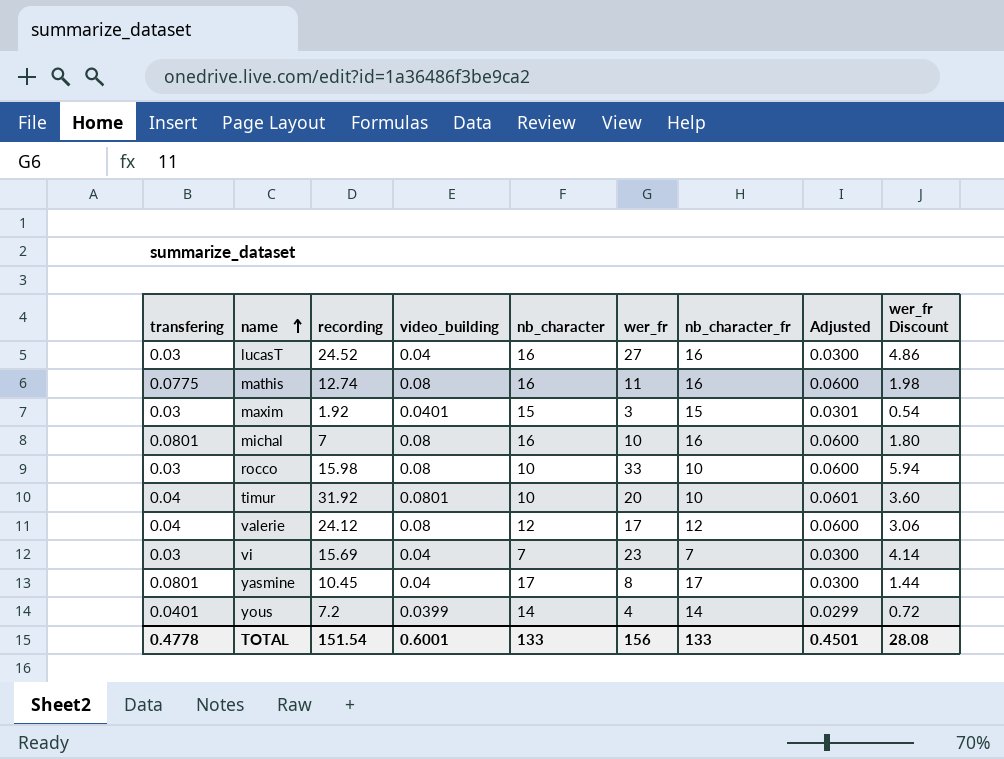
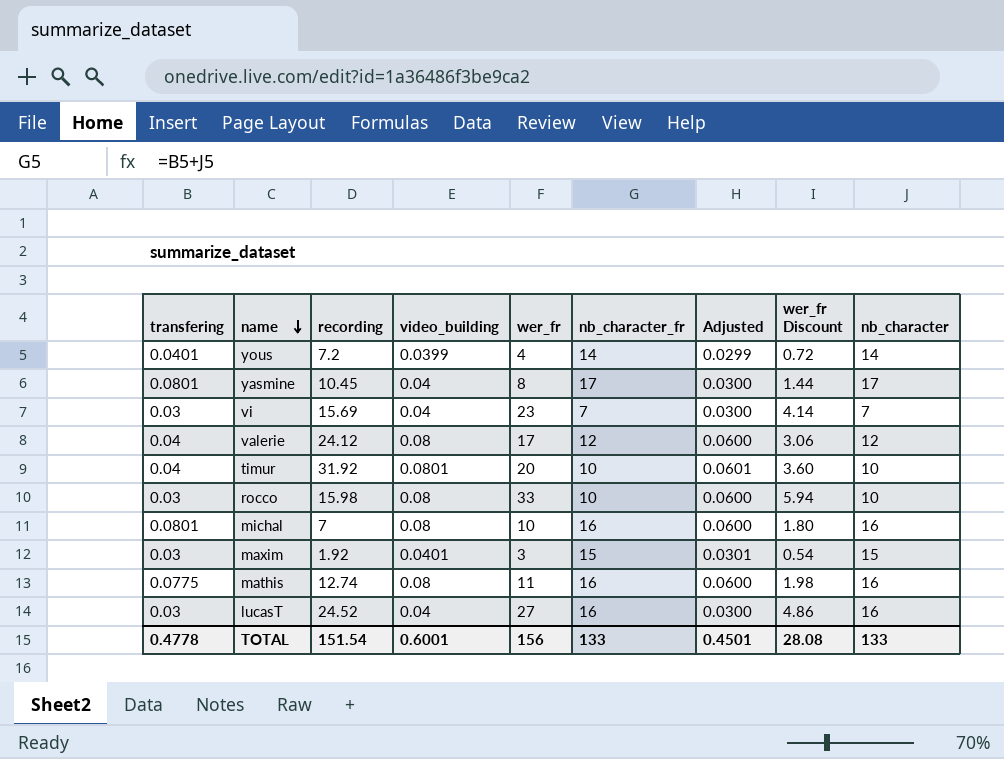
row order: name ascending -> name descending
column nb_character | position: 5 -> 9

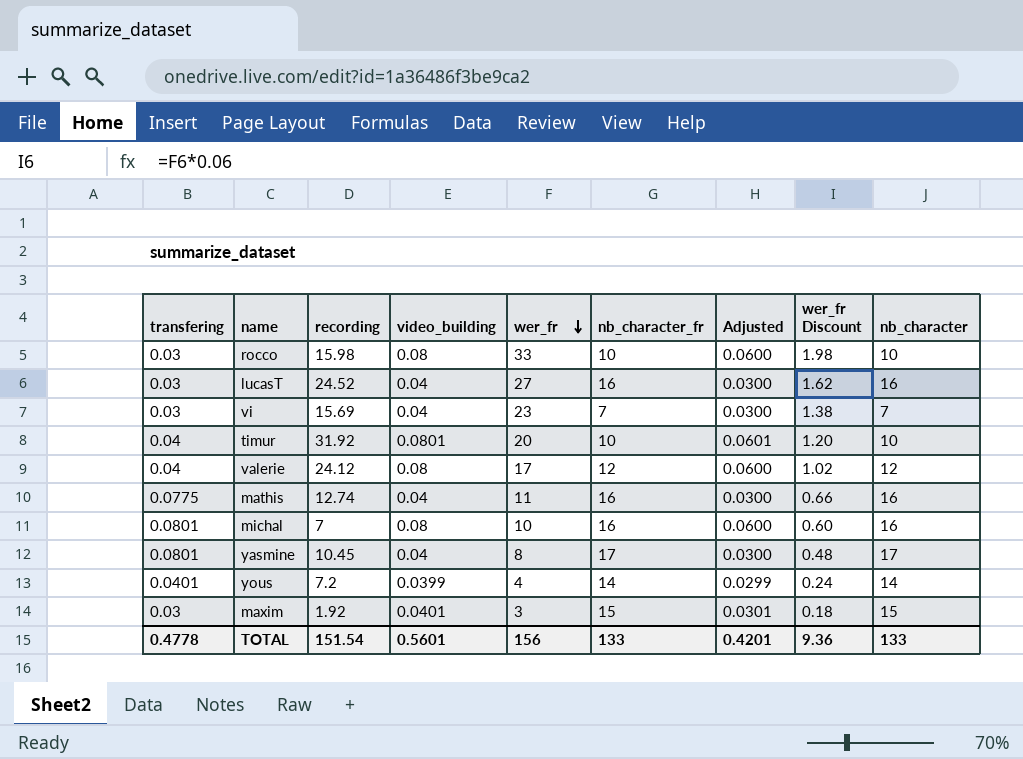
row order: name descending -> wer_fr descending
column wer_fr Discount | formula: [wer_fr] * 0.18 -> [wer_fr] * 0.06
mathis | video_building: 0.08 -> 0.04
mathis | Adjusted: 0.0600 -> 0.0300
TOTAL | video_building: 0.6001 -> 0.5601
TOTAL | Adjusted: 0.4501 -> 0.4201
TOTAL | wer_fr Discount: 28.08 -> 9.36

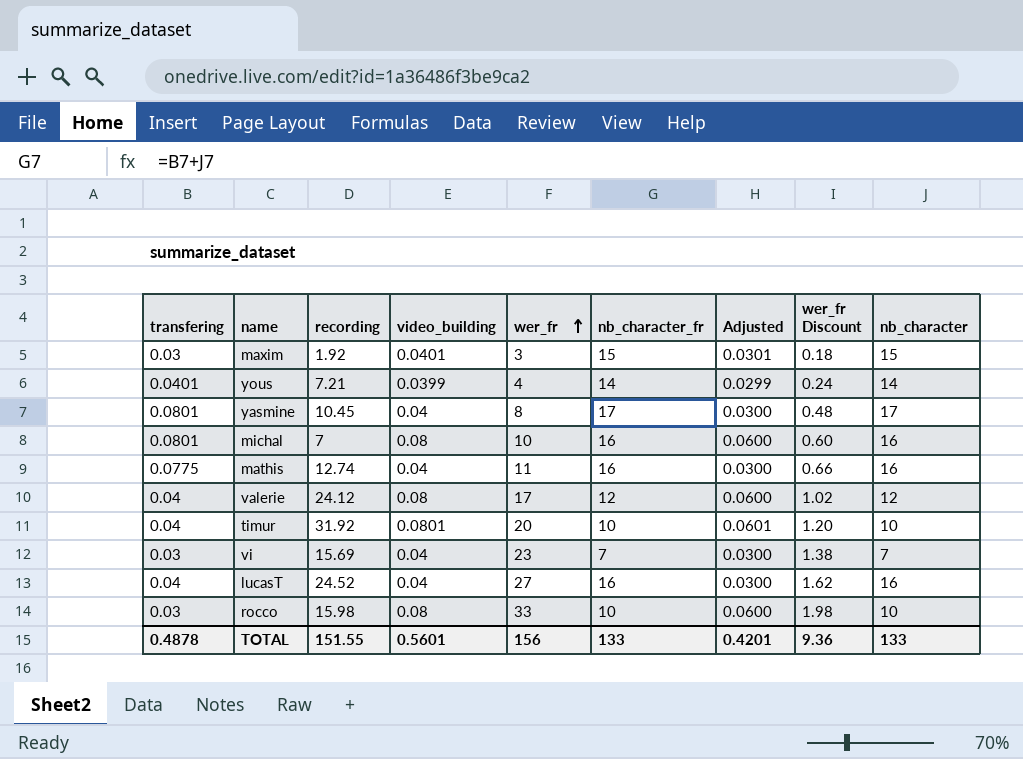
row order: wer_fr descending -> wer_fr ascending
yous | recording: 7.2 -> 7.21
lucasT | transfering: 0.03 -> 0.04
TOTAL | transfering: 0.4778 -> 0.4878
TOTAL | recording: 151.54 -> 151.55

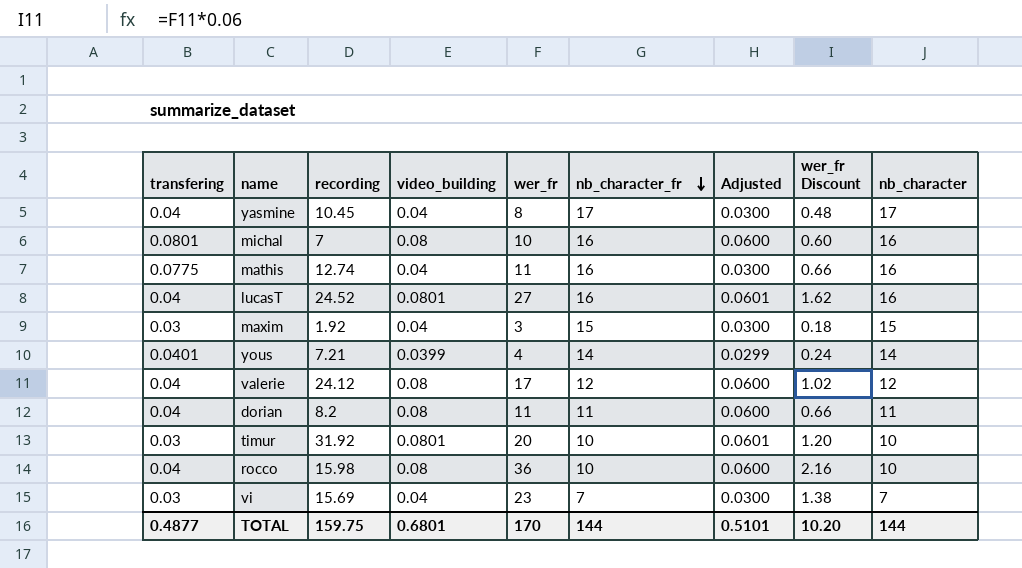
row order: wer_fr ascending -> nb_character_fr descending
yasmine | transfering: 0.0801 -> 0.04
lucasT | video_building: 0.04 -> 0.0801
lucasT | Adjusted: 0.0300 -> 0.0601
maxim | video_building: 0.0401 -> 0.04
maxim | Adjusted: 0.0301 -> 0.0300
row dorian: none -> 0.04 | 8.2 | 0.08 | 11 | 11 | 0.0600 | 0.66 | 11
timur | transfering: 0.04 -> 0.03
rocco | transfering: 0.03 -> 0.04
rocco | wer_fr: 33 -> 36
rocco | wer_fr Discount: 1.98 -> 2.16
TOTAL | transfering: 0.4878 -> 0.4877
TOTAL | recording: 151.55 -> 159.75
TOTAL | video_building: 0.5601 -> 0.6801
TOTAL | wer_fr: 156 -> 170
TOTAL | nb_character_fr: 133 -> 144
TOTAL | Adjusted: 0.4201 -> 0.5101
TOTAL | wer_fr Discount: 9.36 -> 10.20
TOTAL | nb_character: 133 -> 144

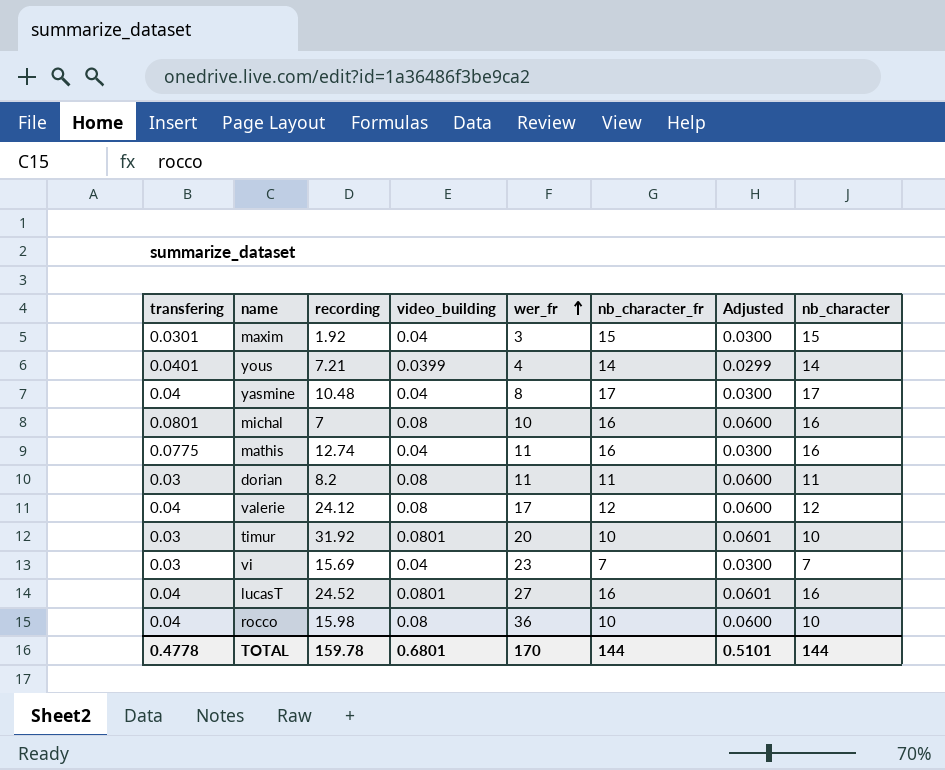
row order: nb_character_fr descending -> wer_fr ascending
column wer_fr Discount | formula: [wer_fr] * 0.06 -> none
maxim | transfering: 0.03 -> 0.0301
yasmine | recording: 10.45 -> 10.48
dorian | transfering: 0.04 -> 0.03
TOTAL | transfering: 0.4877 -> 0.4778
TOTAL | recording: 159.75 -> 159.78

